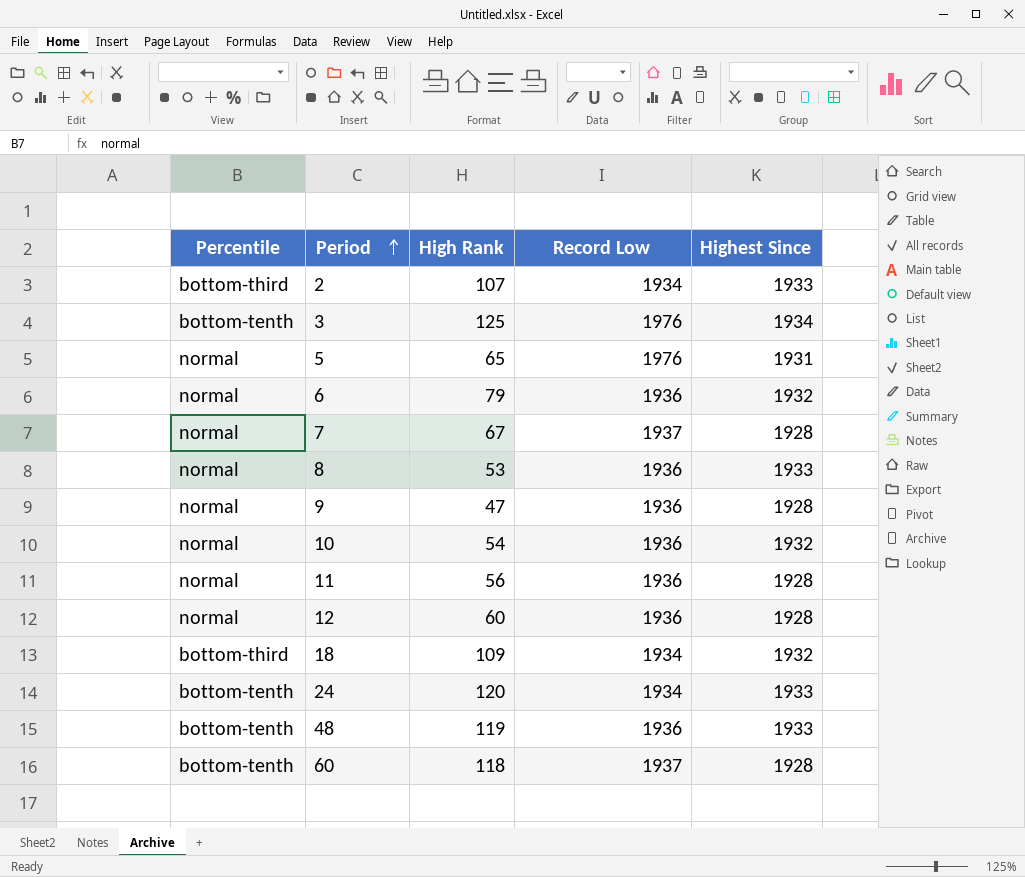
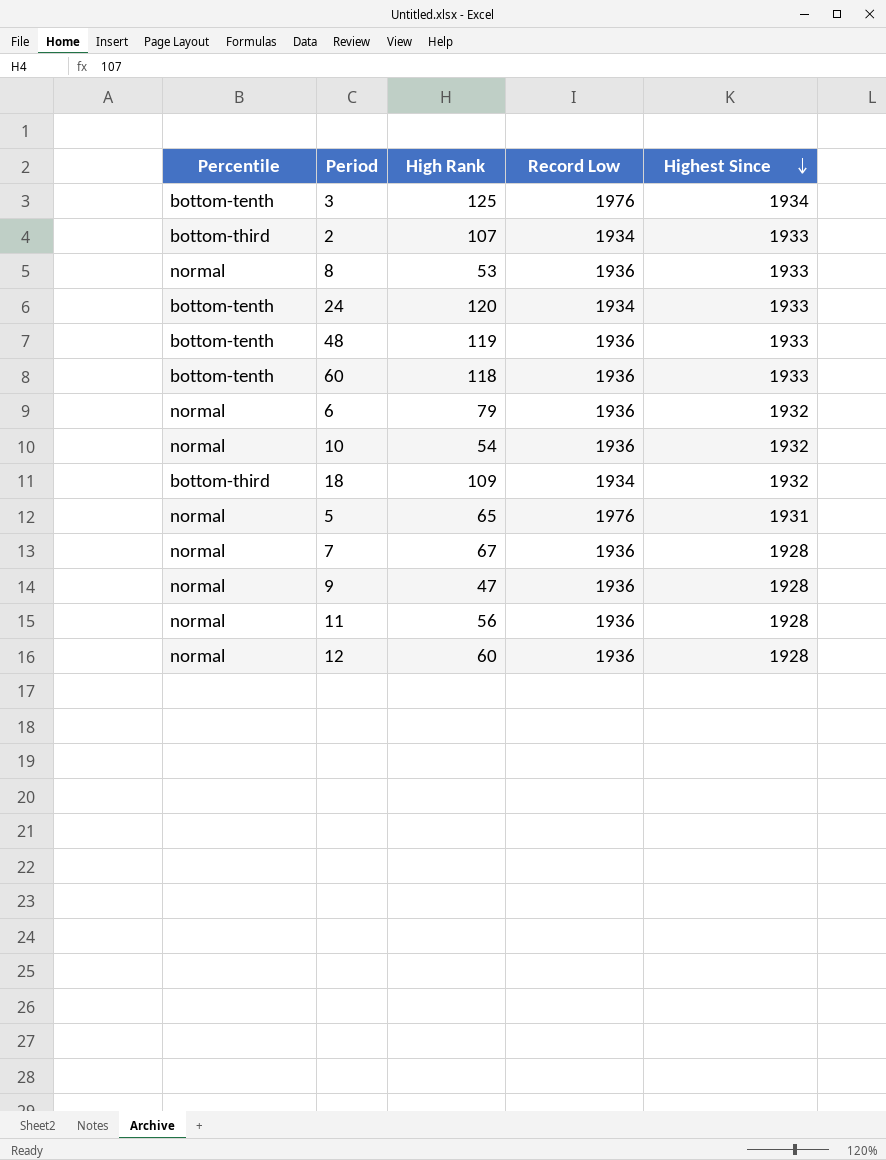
row order: Period ascending -> Highest Since descending
60 | Record Low: 1937 -> 1936
60 | Highest Since: 1928 -> 1933
7 | Record Low: 1937 -> 1936

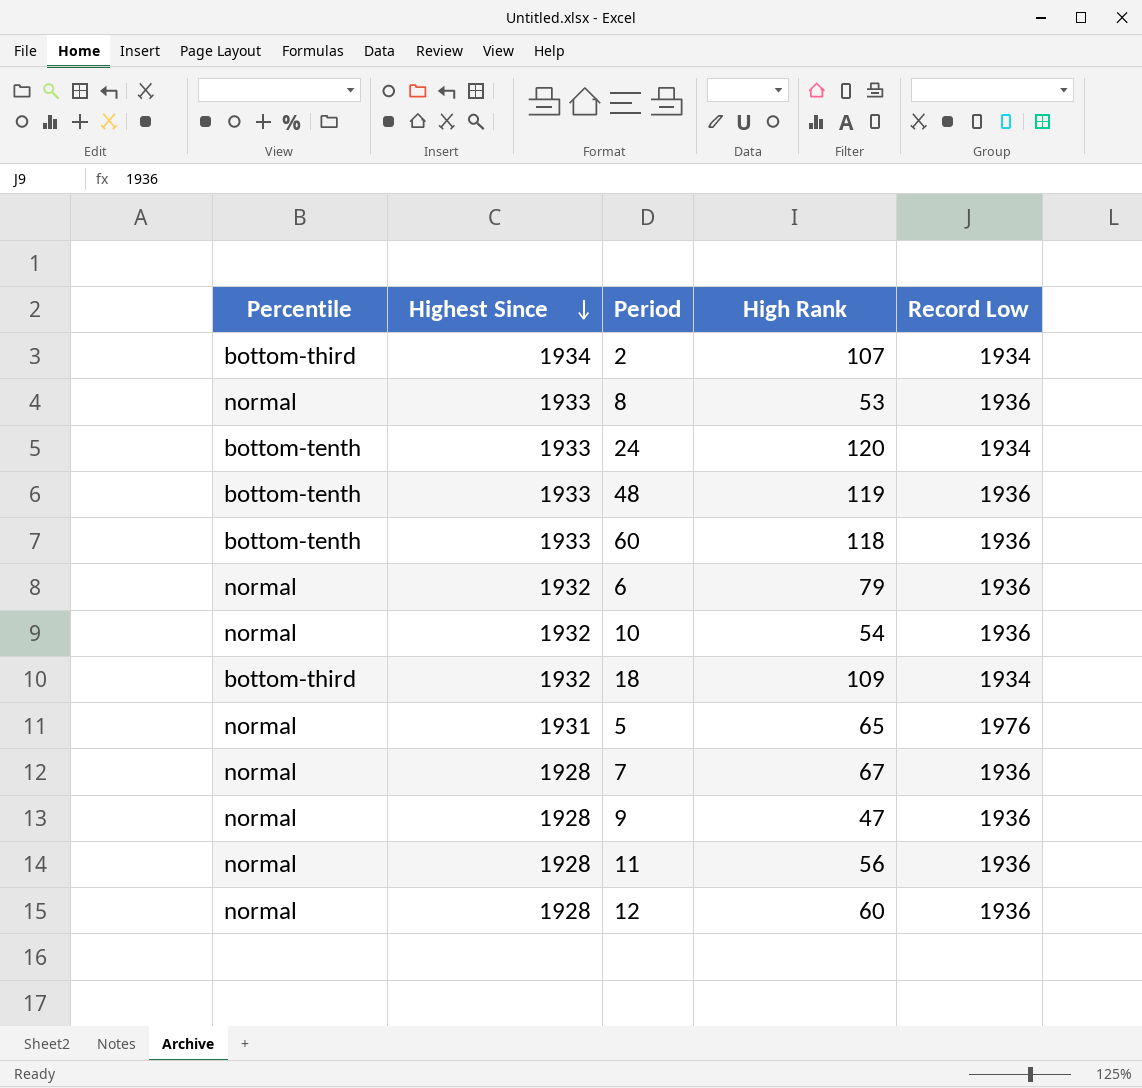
column Highest Since | position: 5 -> 2
row 3: bottom-tenth | 125 | 1976 | 1934 -> none
2 | Highest Since: 1933 -> 1934

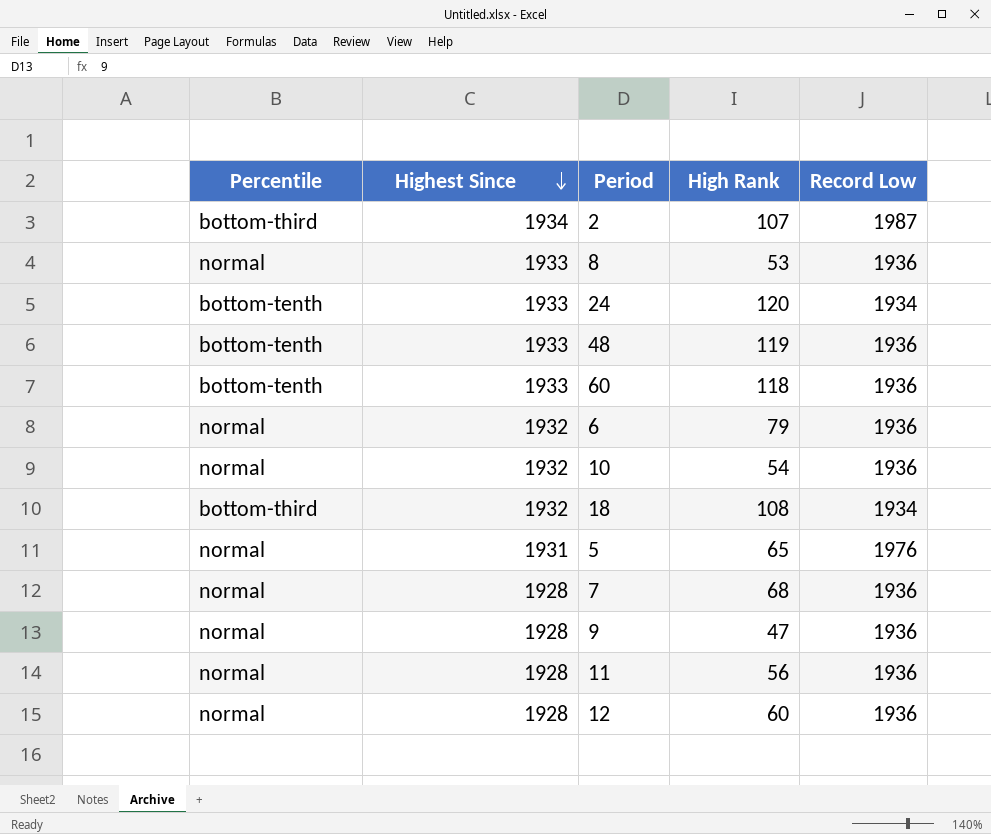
2 | Record Low: 1934 -> 1987
18 | High Rank: 109 -> 108
7 | High Rank: 67 -> 68

